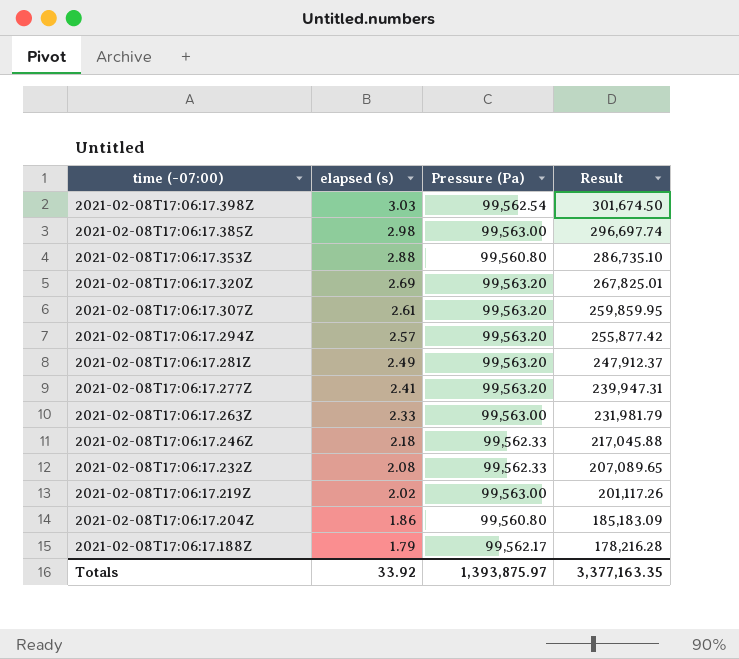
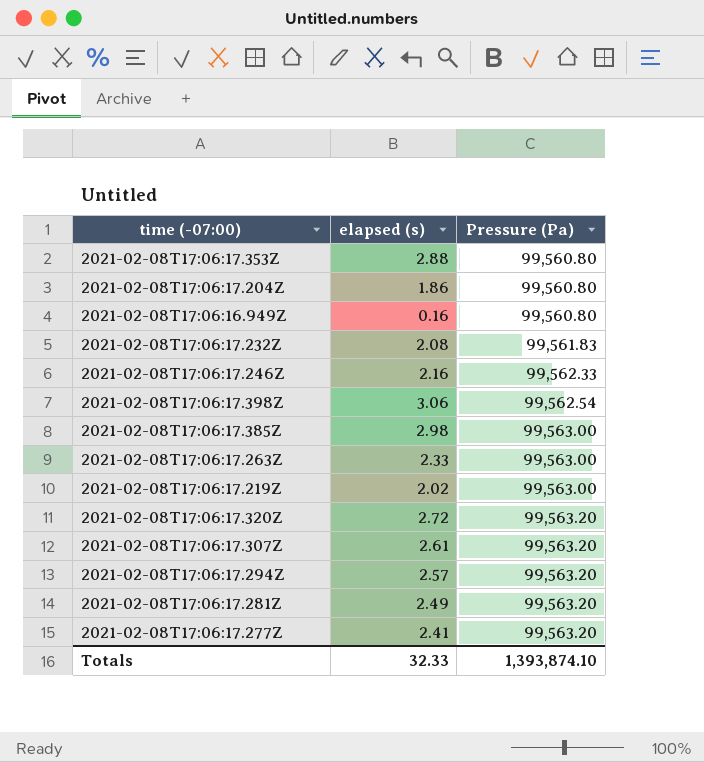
row order: time (-07:00) descending -> Pressure (Pa) ascending
column Result | formula: [elapsed (s)] * [Pressure (Pa)] -> none
row 2021-02-08T17:06:17.188Z: 1.79 | 99,562.17 | 178,216.28 -> none
row 2021-02-08T17:06:16.949Z: none -> 0.16 | 99,560.80
2021-02-08T17:06:17.232Z | Pressure (Pa): 99,562.33 -> 99,561.83
2021-02-08T17:06:17.246Z | elapsed (s): 2.18 -> 2.16
2021-02-08T17:06:17.398Z | elapsed (s): 3.03 -> 3.06
2021-02-08T17:06:17.320Z | elapsed (s): 2.69 -> 2.72
Totals | elapsed (s): 33.92 -> 32.33
Totals | Pressure (Pa): 1,393,875.97 -> 1,393,874.10

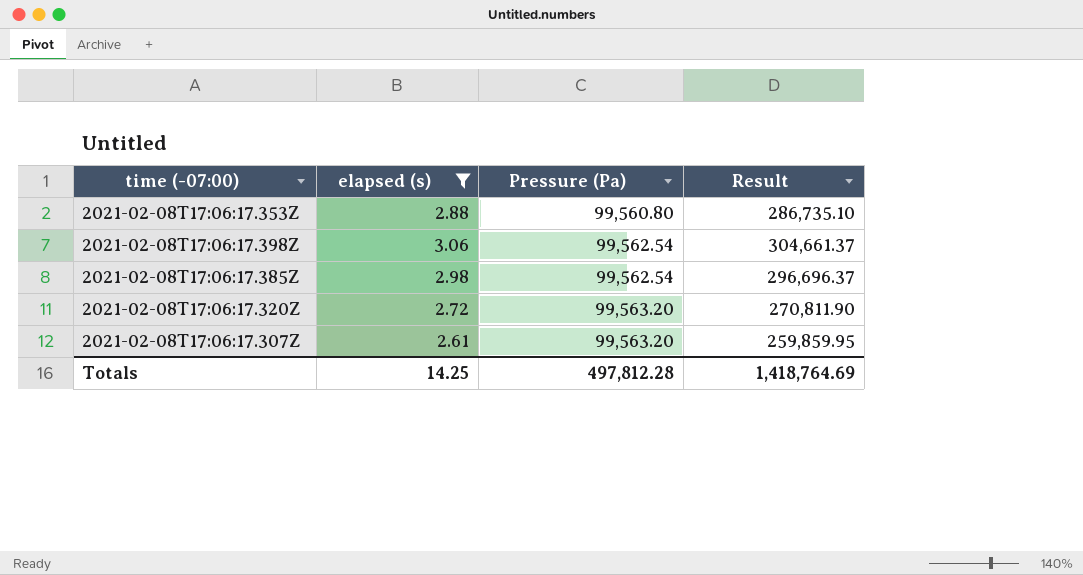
filter: none -> elapsed (s) >= 2.61
column Result | formula: none -> [elapsed (s)] * [Pressure (Pa)]
2021-02-08T17:06:17.385Z | Pressure (Pa): 99,563.00 -> 99,562.54
Totals | elapsed (s): 32.33 -> 14.25
Totals | Pressure (Pa): 1,393,874.10 -> 497,812.28

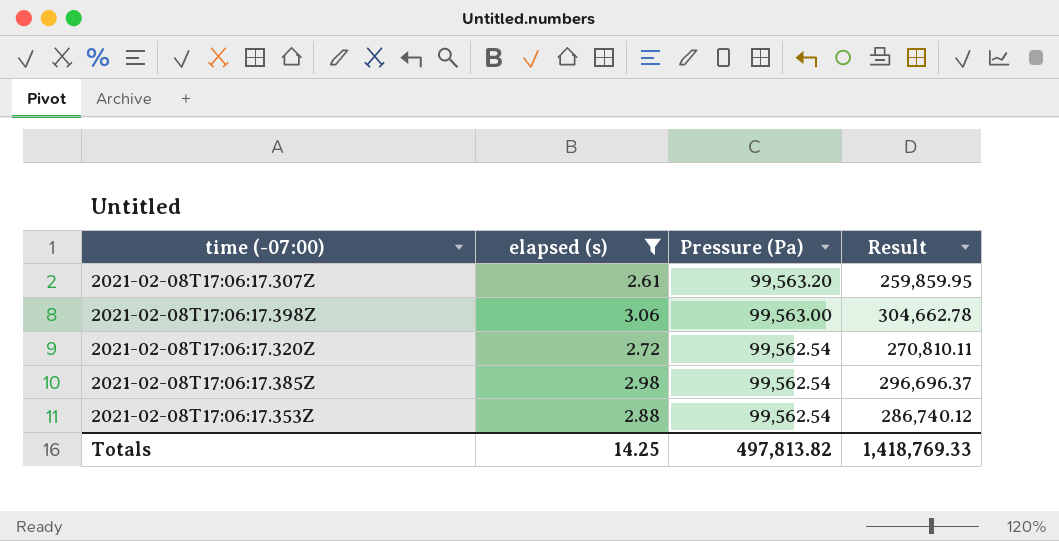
row order: Pressure (Pa) ascending -> Pressure (Pa) descending
2021-02-08T17:06:17.398Z | Pressure (Pa): 99,562.54 -> 99,563.00
2021-02-08T17:06:17.398Z | Result: 304,661.37 -> 304,662.78
2021-02-08T17:06:17.320Z | Pressure (Pa): 99,563.20 -> 99,562.54
2021-02-08T17:06:17.320Z | Result: 270,811.90 -> 270,810.11
2021-02-08T17:06:17.353Z | Pressure (Pa): 99,560.80 -> 99,562.54
2021-02-08T17:06:17.353Z | Result: 286,735.10 -> 286,740.12
Totals | Pressure (Pa): 497,812.28 -> 497,813.82
Totals | Result: 1,418,764.69 -> 1,418,769.33

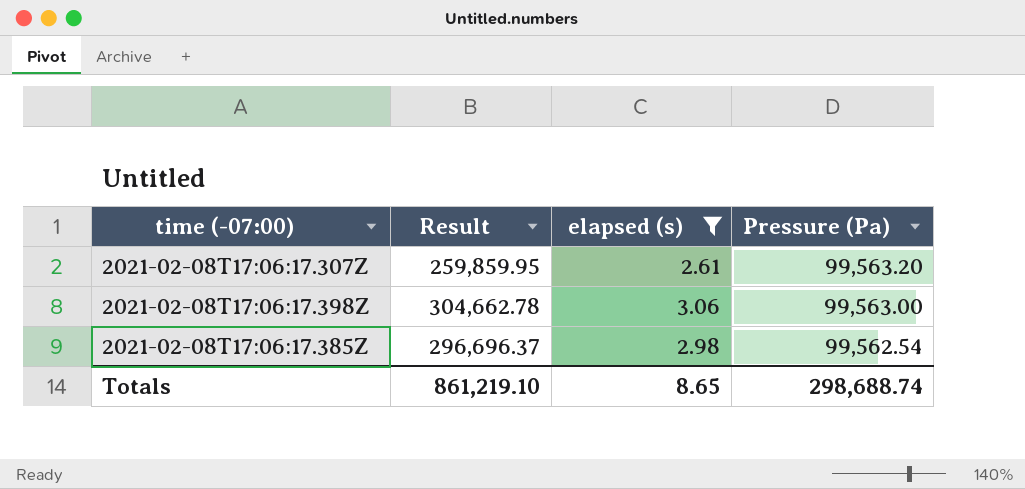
column Result | position: 4 -> 2
row 2021-02-08T17:06:17.320Z: 2.72 | 99,562.54 | 270,810.11 -> none
row 2021-02-08T17:06:17.353Z: 2.88 | 99,562.54 | 286,740.12 -> none
Totals | Result: 1,418,769.33 -> 861,219.10
Totals | elapsed (s): 14.25 -> 8.65
Totals | Pressure (Pa): 497,813.82 -> 298,688.74

